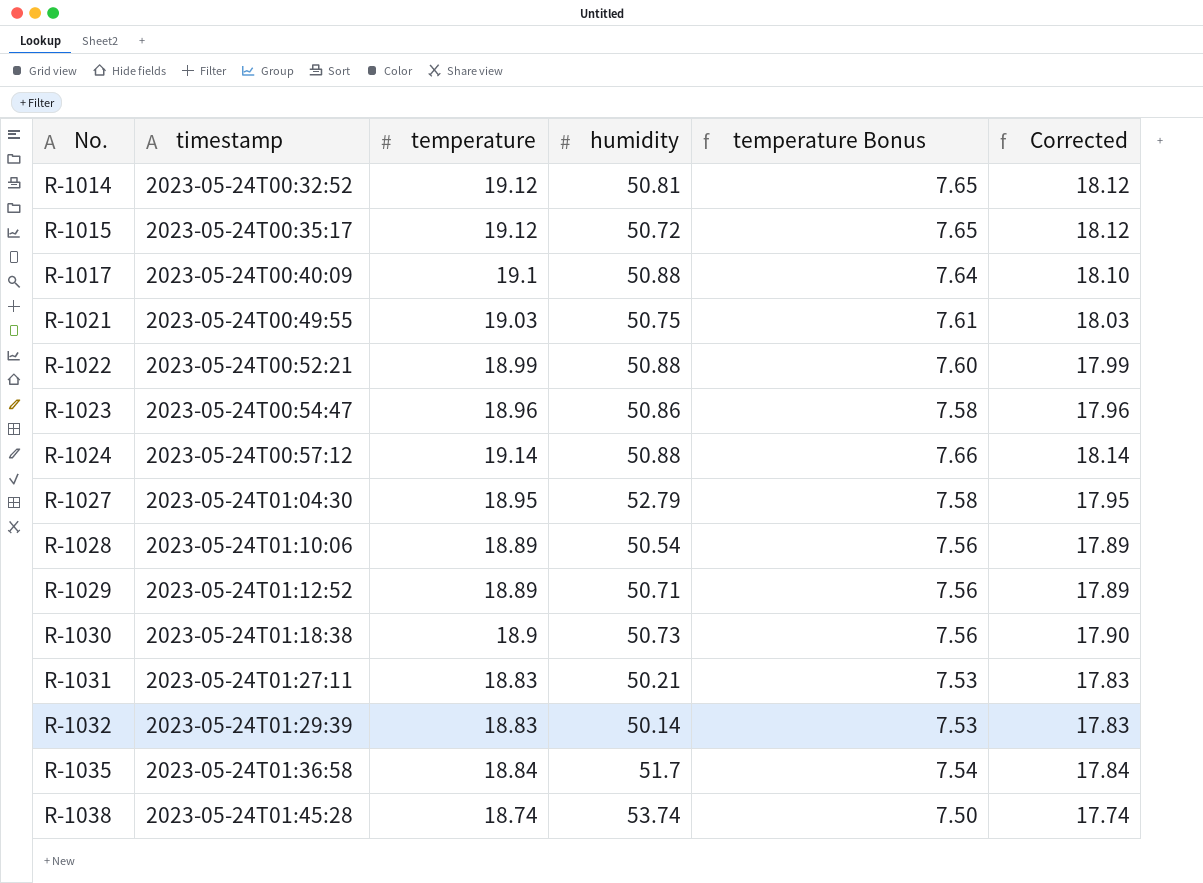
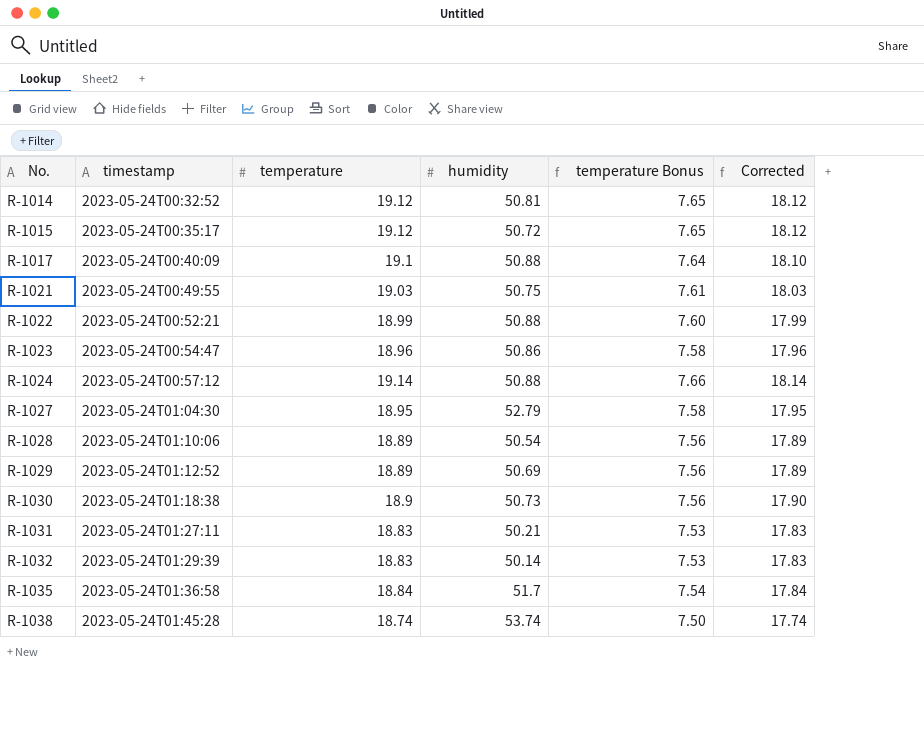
R-1029 | humidity: 50.71 -> 50.69

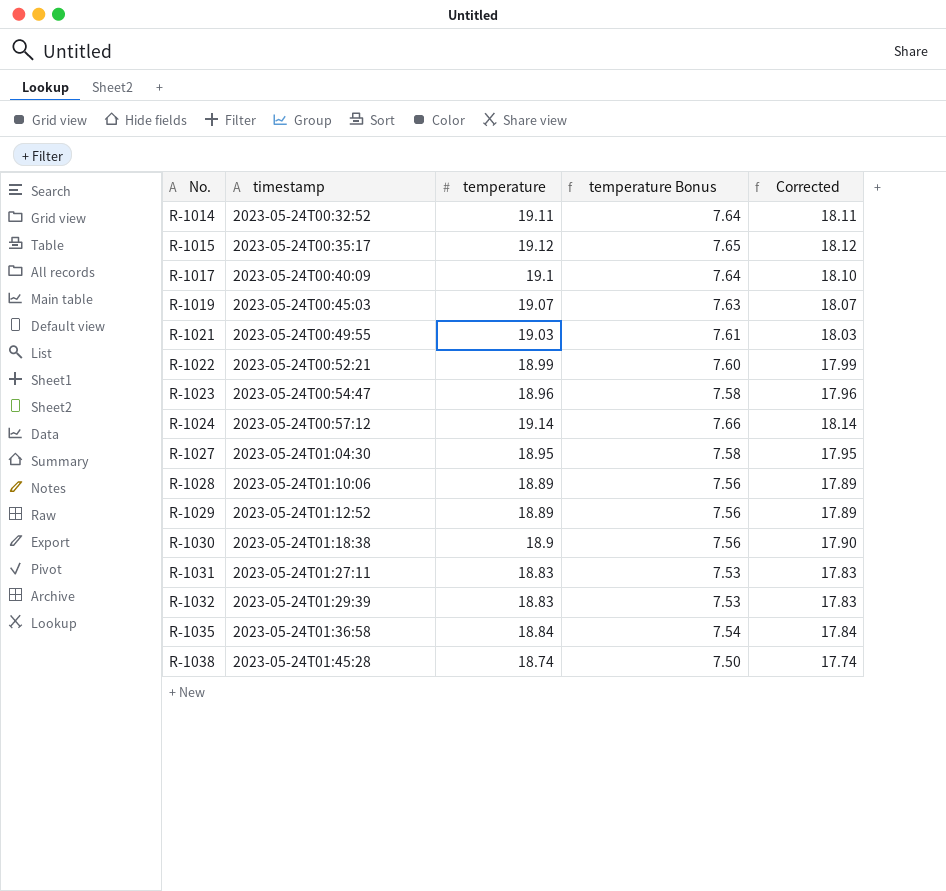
column humidity | position: 4 -> none
R-1014 | temperature: 19.12 -> 19.11
R-1014 | temperature Bonus: 7.65 -> 7.64
R-1014 | Corrected: 18.12 -> 18.11
row R-1019: none -> 2023-05-24T00:45:03 | 19.07 | 7.63 | 18.07

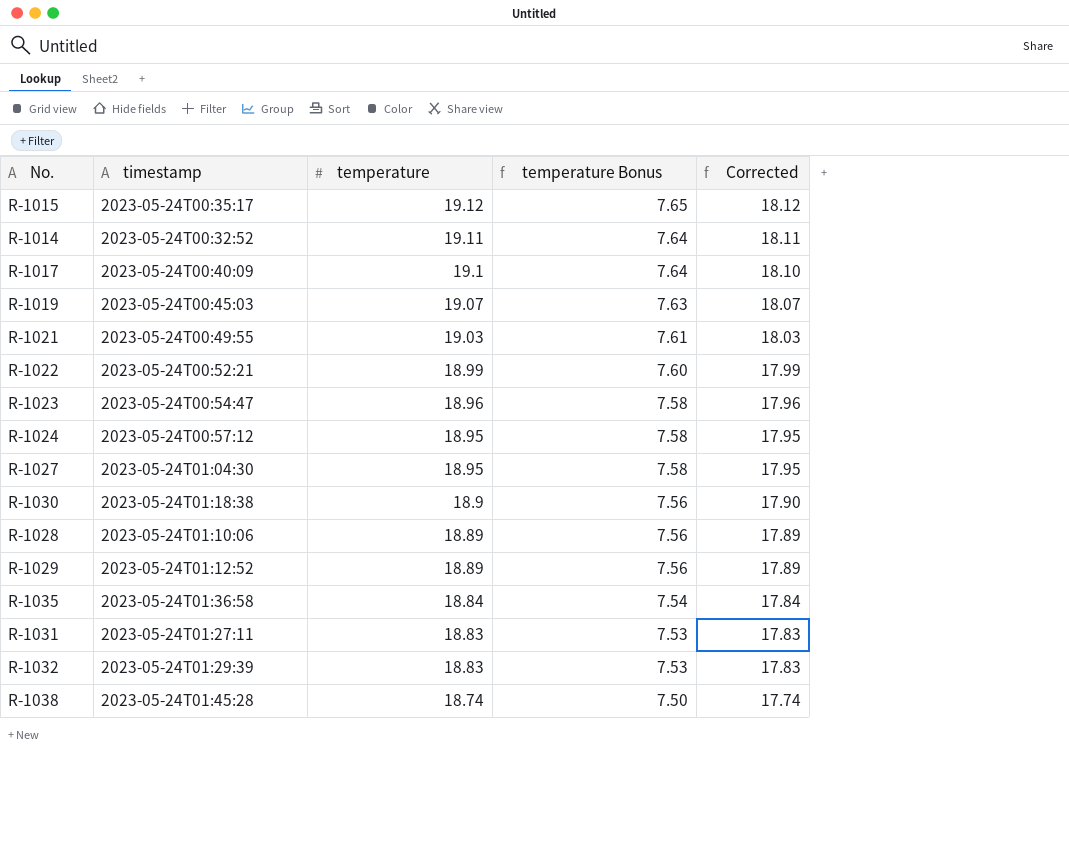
row order: No. ascending -> temperature descending
R-1024 | temperature: 19.14 -> 18.95
R-1024 | temperature Bonus: 7.66 -> 7.58
R-1024 | Corrected: 18.14 -> 17.95

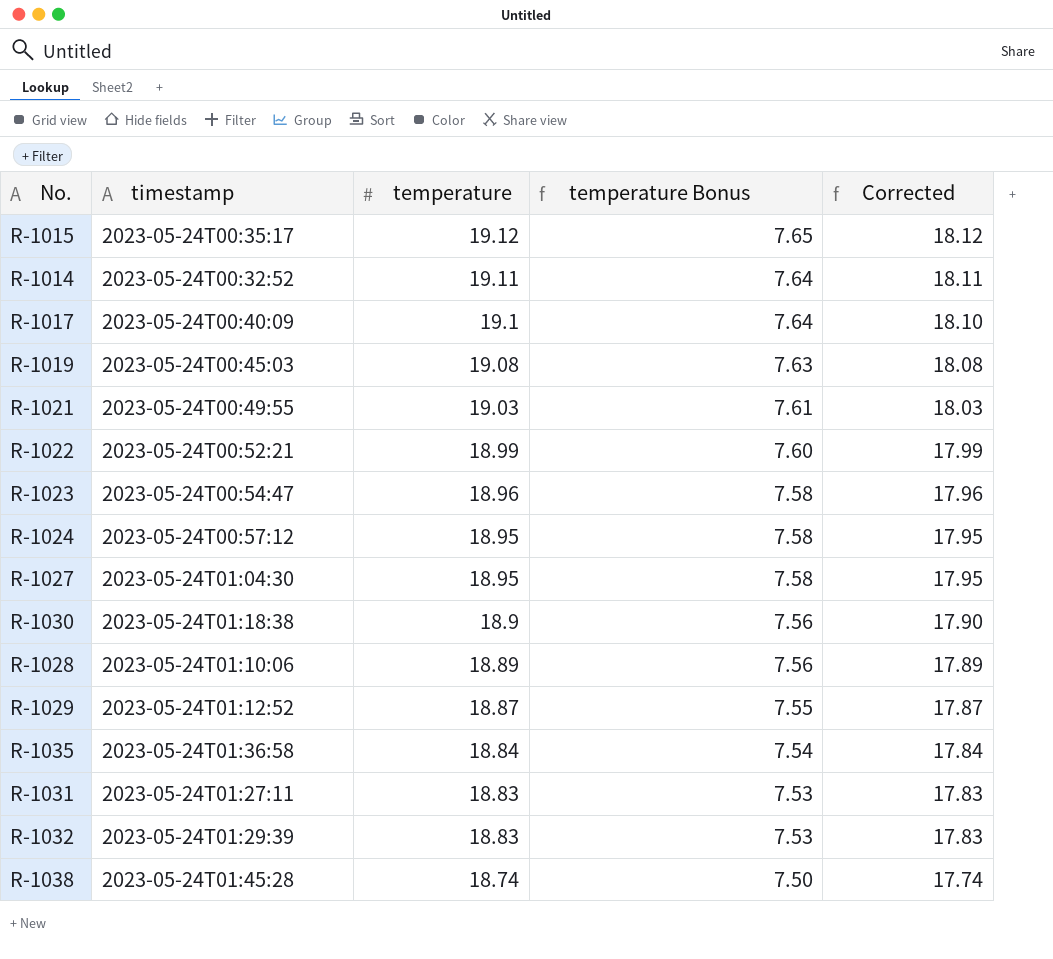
R-1019 | temperature: 19.07 -> 19.08
R-1019 | Corrected: 18.07 -> 18.08
R-1029 | temperature: 18.89 -> 18.87
R-1029 | temperature Bonus: 7.56 -> 7.55
R-1029 | Corrected: 17.89 -> 17.87

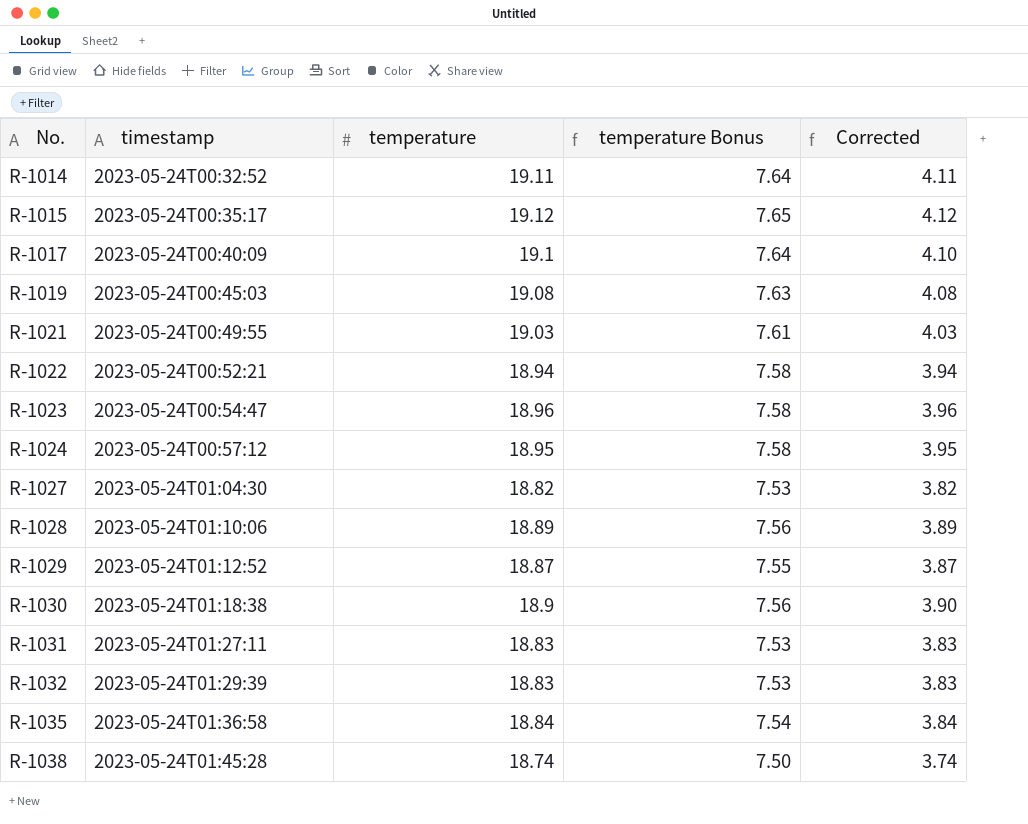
row order: temperature descending -> No. ascending
column Corrected | formula: [temperature] - 1 -> [temperature] - 15
R-1022 | temperature: 18.99 -> 18.94
R-1022 | temperature Bonus: 7.60 -> 7.58
R-1027 | temperature: 18.95 -> 18.82
R-1027 | temperature Bonus: 7.58 -> 7.53

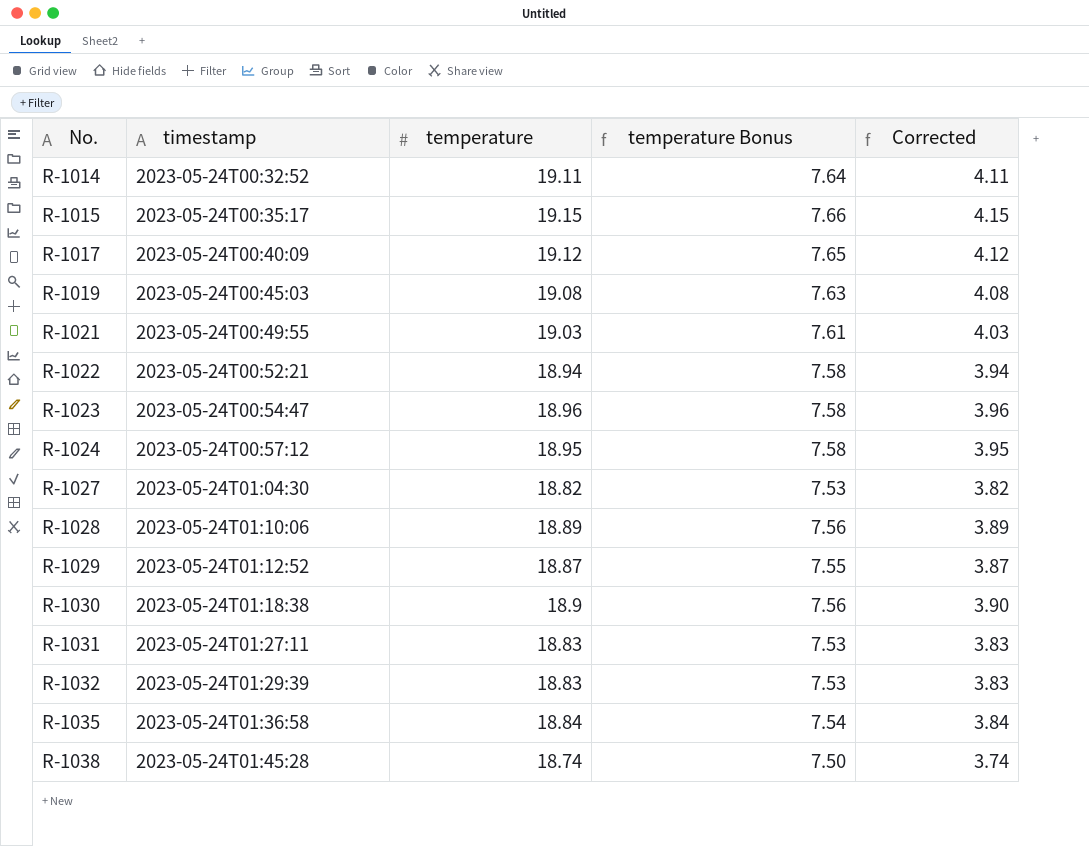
R-1015 | temperature: 19.12 -> 19.15
R-1015 | temperature Bonus: 7.65 -> 7.66
R-1015 | Corrected: 4.12 -> 4.15
R-1017 | temperature: 19.1 -> 19.12
R-1017 | temperature Bonus: 7.64 -> 7.65
R-1017 | Corrected: 4.10 -> 4.12

